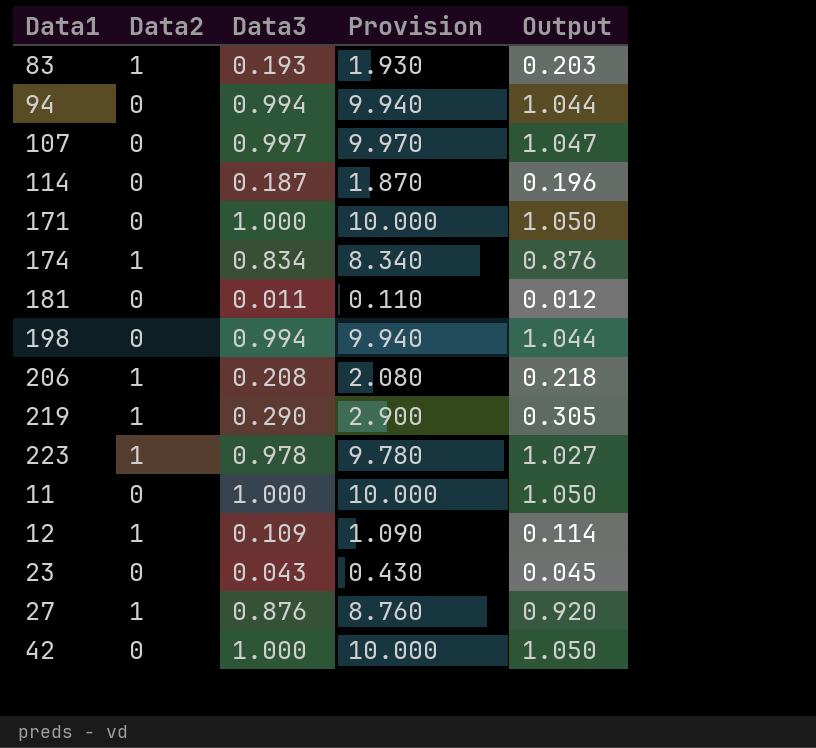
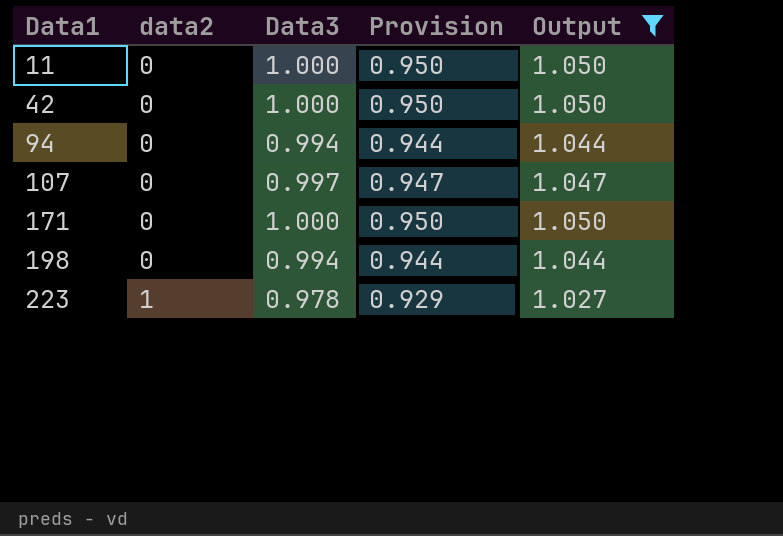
filter: none -> Output >= 1.027
row order: none -> Data1 ascending
column name: Data2 -> data2
column Provision | formula: [Data3] * 10 -> [Data3] * 0.95

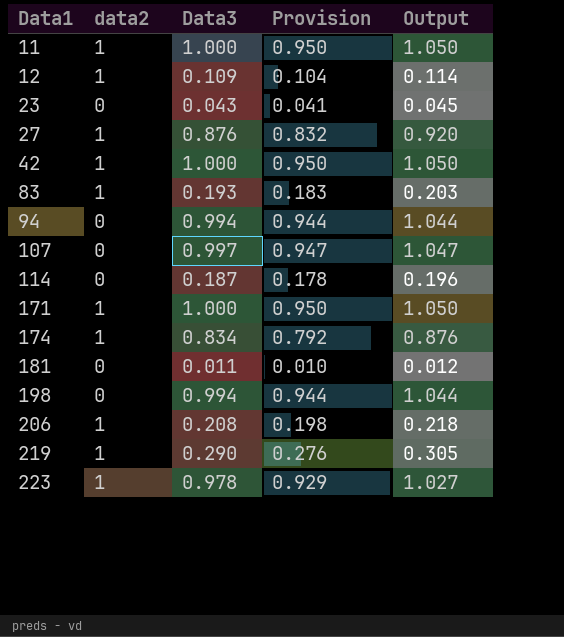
filter: Output >= 1.027 -> none
11 | data2: 0 -> 1
42 | data2: 0 -> 1
171 | data2: 0 -> 1

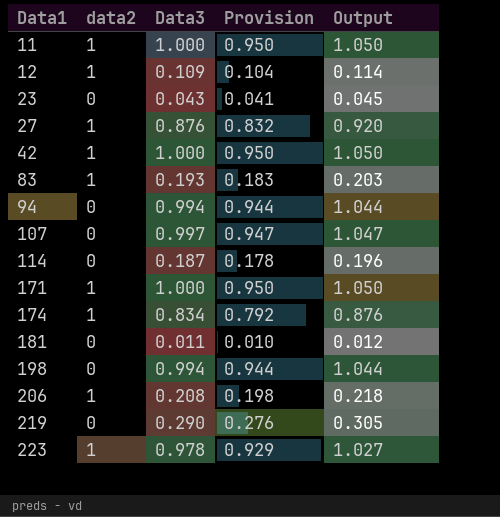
219 | data2: 1 -> 0

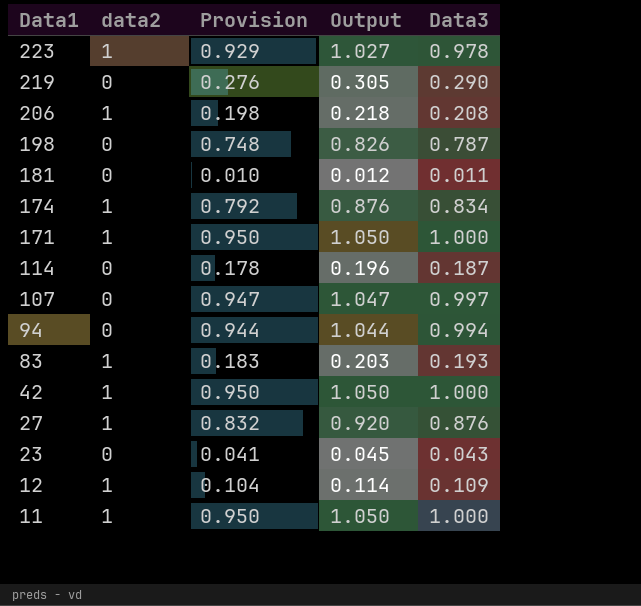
row order: Data1 ascending -> Data1 descending
column Data3 | position: 3 -> 5
198 | Provision: 0.944 -> 0.748
198 | Output: 1.044 -> 0.826
198 | Data3: 0.994 -> 0.787

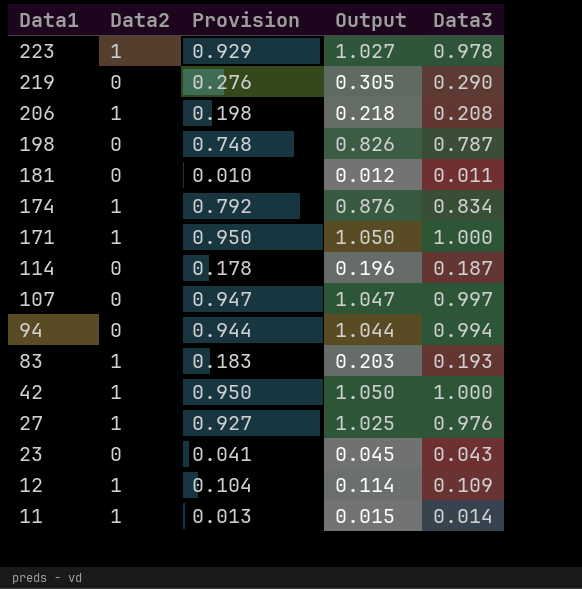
column name: data2 -> Data2
27 | Provision: 0.832 -> 0.927
27 | Output: 0.920 -> 1.025
27 | Data3: 0.876 -> 0.976
11 | Provision: 0.950 -> 0.013
11 | Output: 1.050 -> 0.015
11 | Data3: 1.000 -> 0.014

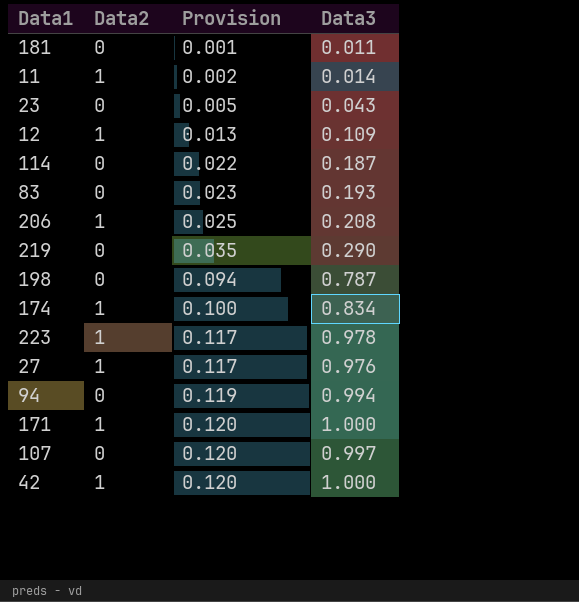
row order: Data1 descending -> Provision ascending
column Output | formula: [Data3] * 1.05 -> none
column Provision | formula: [Data3] * 0.95 -> [Data3] * 0.12
83 | Data2: 1 -> 0

